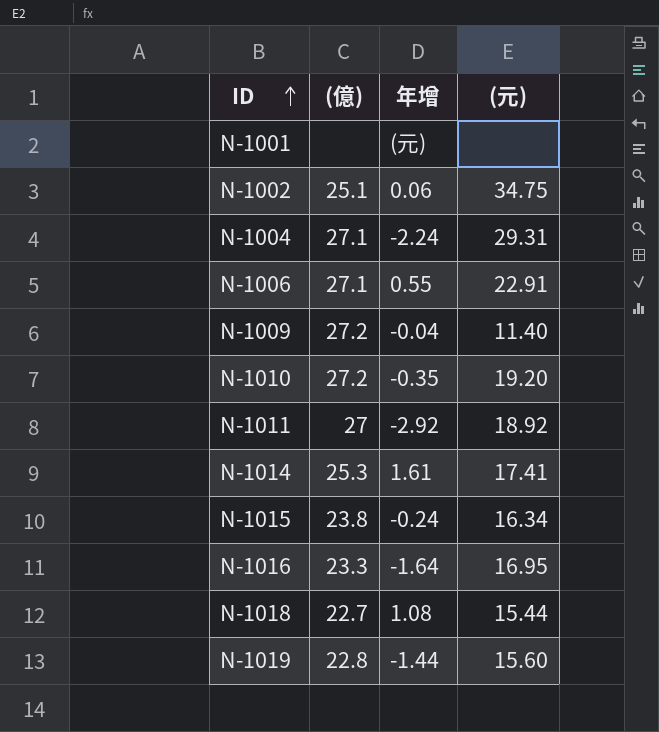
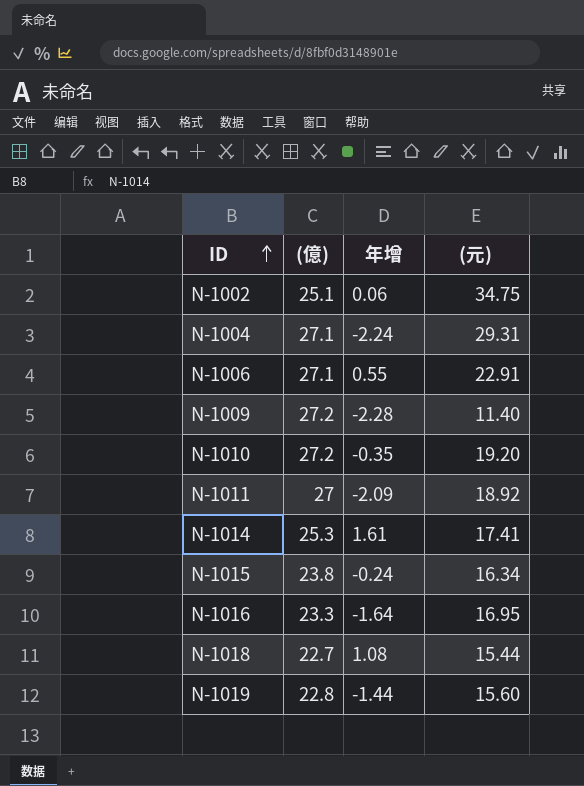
row N-1001: none | (元) | none -> none
N-1009 | 年增: -0.04 -> -2.28
N-1011 | 年增: -2.92 -> -2.09

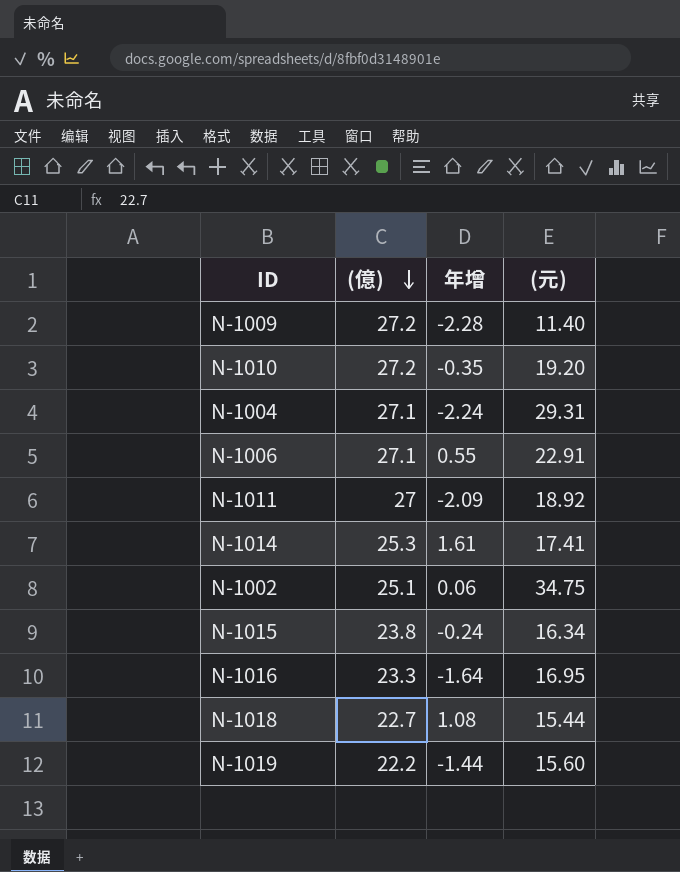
row order: ID ascending -> (億) descending
N-1019 | (億): 22.8 -> 22.2

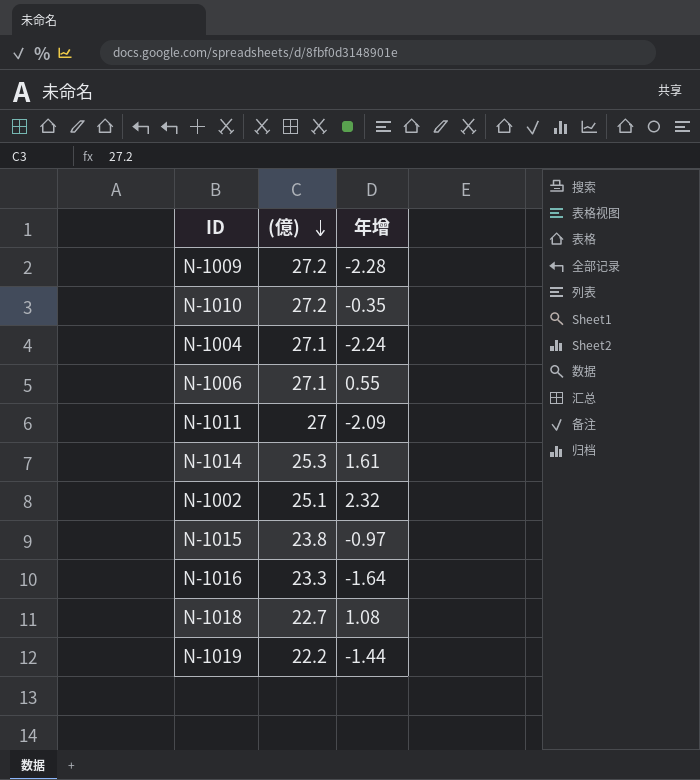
column (元) | position: 4 -> none
N-1002 | 年增: 0.06 -> 2.32
N-1015 | 年增: -0.24 -> -0.97

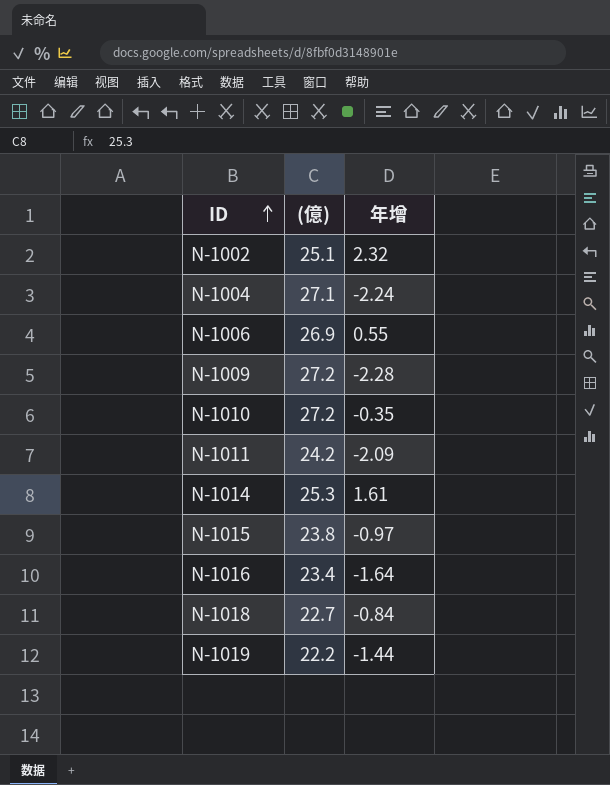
row order: (億) descending -> ID ascending
N-1006 | (億): 27.1 -> 26.9
N-1011 | (億): 27 -> 24.2
N-1016 | (億): 23.3 -> 23.4
N-1018 | 年增: 1.08 -> -0.84

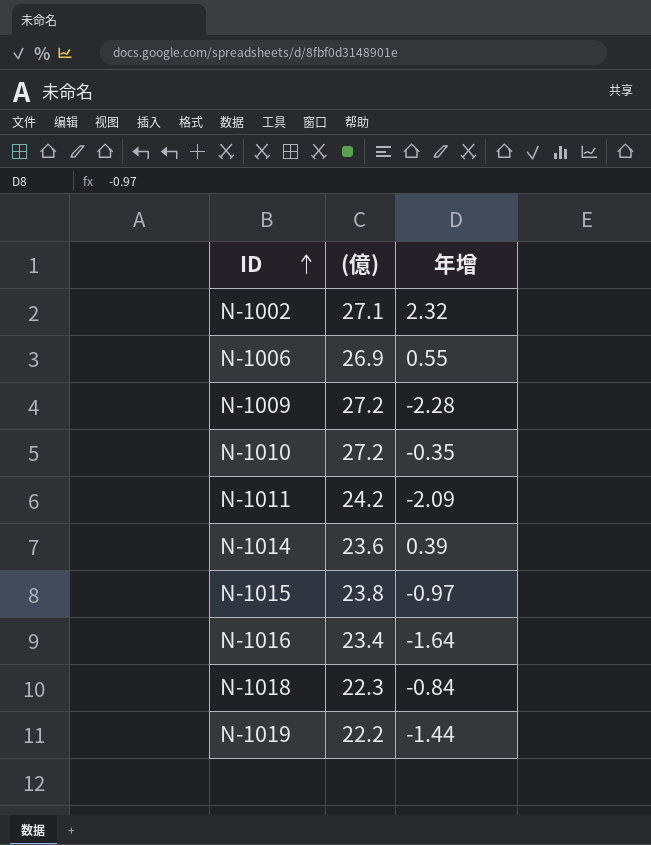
row N-1004: 27.1 | -2.24 -> none
N-1002 | (億): 25.1 -> 27.1
N-1014 | (億): 25.3 -> 23.6
N-1014 | 年增: 1.61 -> 0.39
N-1018 | (億): 22.7 -> 22.3

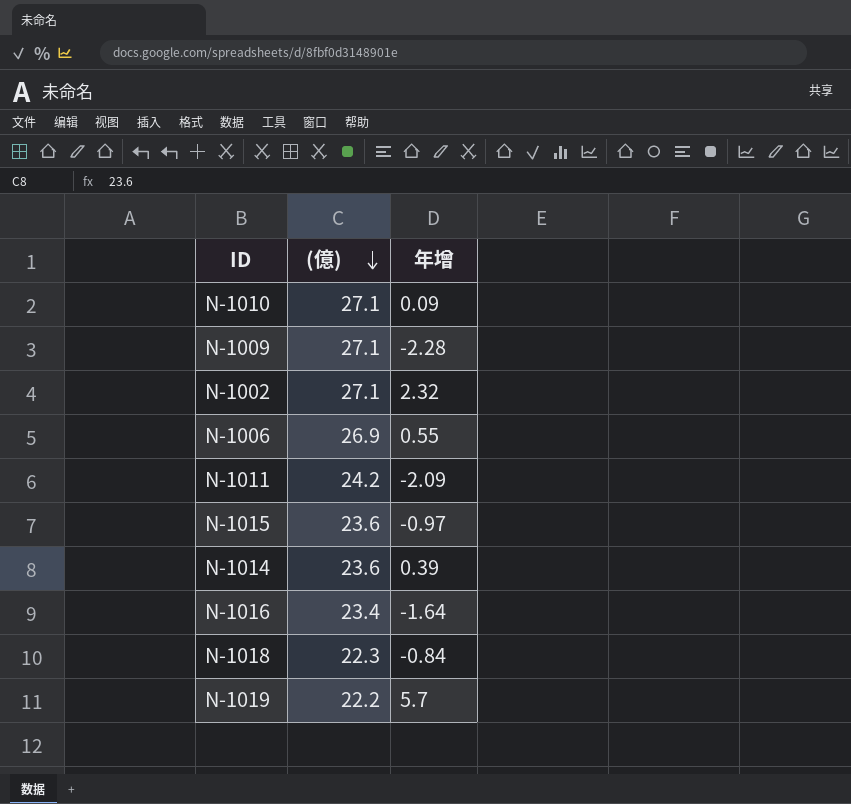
row order: ID ascending -> (億) descending
N-1010 | (億): 27.2 -> 27.1
N-1010 | 年增: -0.35 -> 0.09
N-1009 | (億): 27.2 -> 27.1
N-1015 | (億): 23.8 -> 23.6
N-1019 | 年增: -1.44 -> 5.7

